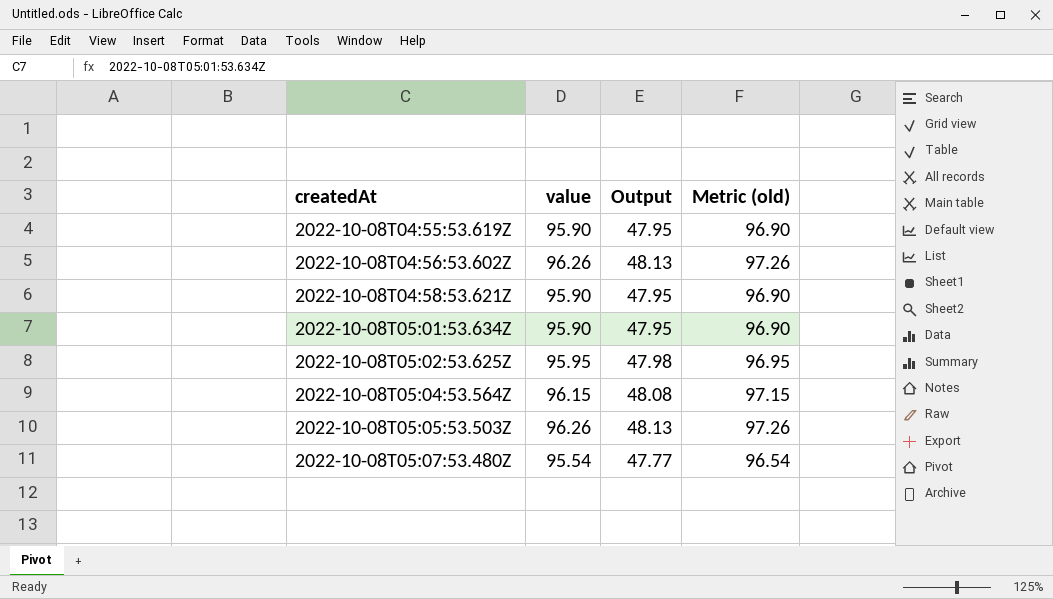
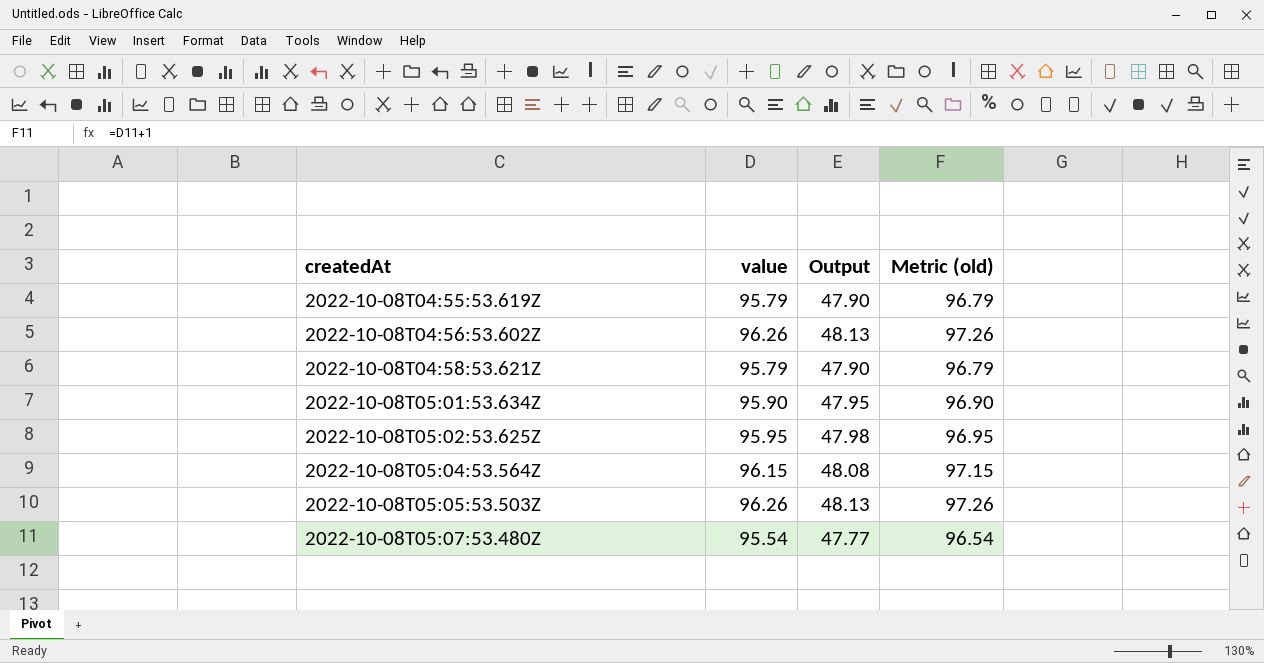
2022-10-08T04:55:53.619Z | value: 95.90 -> 95.79
2022-10-08T04:55:53.619Z | Output: 47.95 -> 47.90
2022-10-08T04:55:53.619Z | Metric (old): 96.90 -> 96.79
2022-10-08T04:58:53.621Z | value: 95.90 -> 95.79
2022-10-08T04:58:53.621Z | Output: 47.95 -> 47.90
2022-10-08T04:58:53.621Z | Metric (old): 96.90 -> 96.79

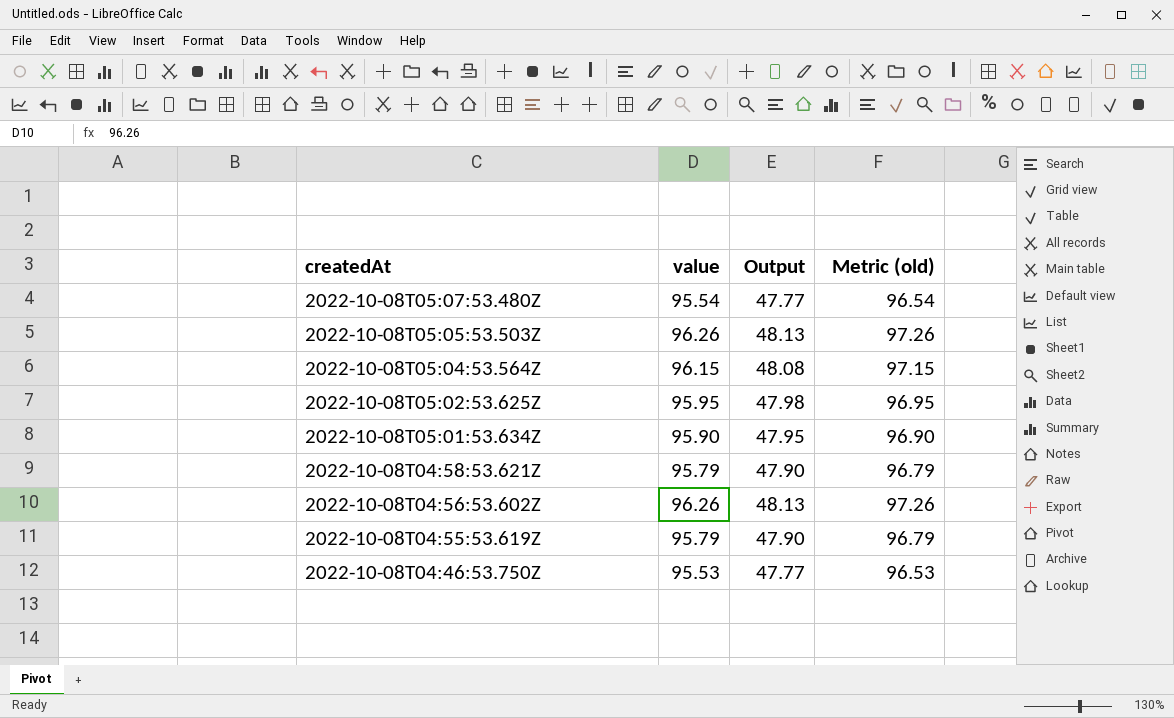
row order: createdAt ascending -> createdAt descending
row 2022-10-08T04:46:53.750Z: none -> 95.53 | 47.77 | 96.53

